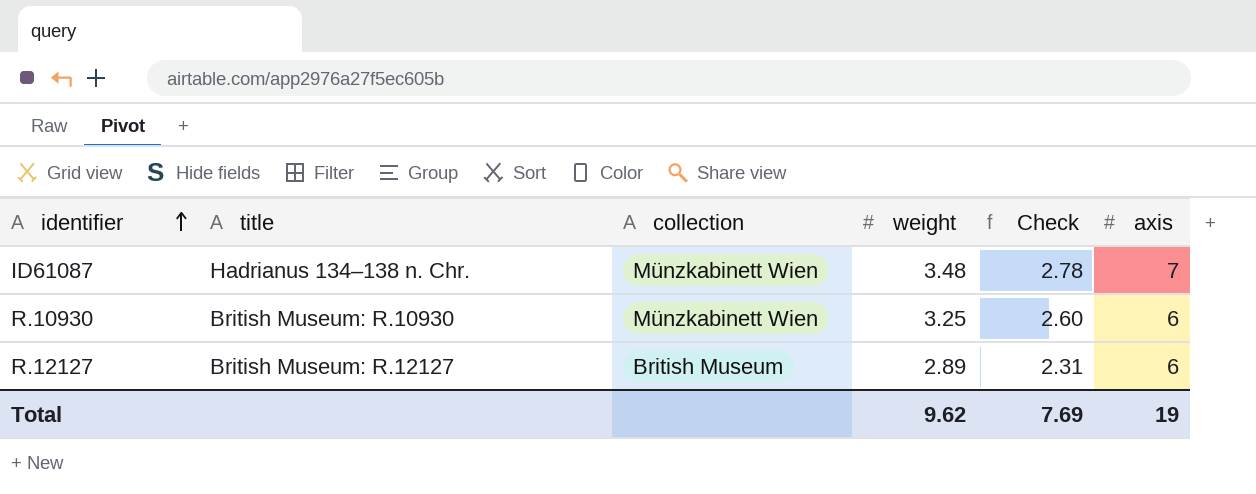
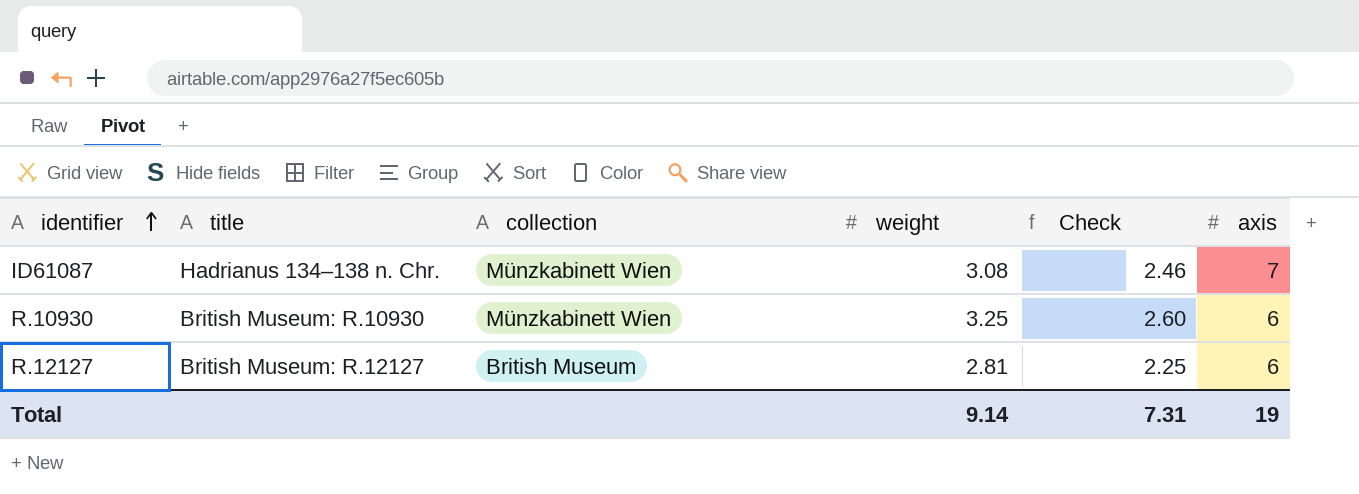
ID61087 | weight: 3.48 -> 3.08
ID61087 | Check: 2.78 -> 2.46
R.12127 | weight: 2.89 -> 2.81
R.12127 | Check: 2.31 -> 2.25
Total | weight: 9.62 -> 9.14
Total | Check: 7.69 -> 7.31

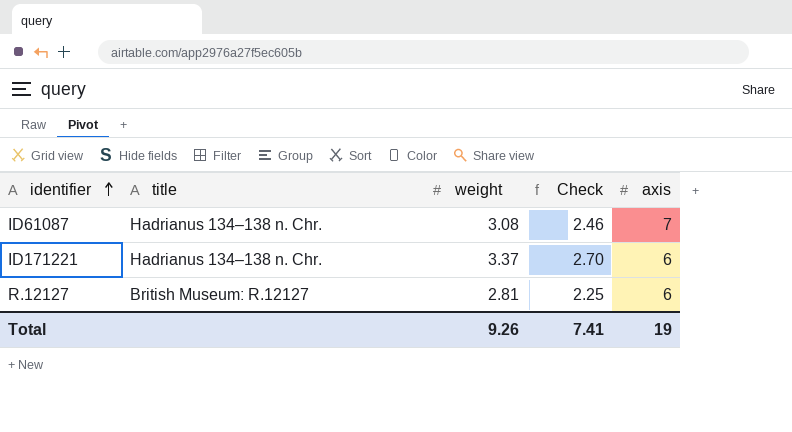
column collection | position: 3 -> none
row R.10930: British Museum: R.10930 | Münzkabinett Wien | 3.25 | 2.60 | 6 -> none
row ID171221: none -> Hadrianus 134–138 n. Chr. | 3.37 | 2.70 | 6
Total | weight: 9.14 -> 9.26
Total | Check: 7.31 -> 7.41

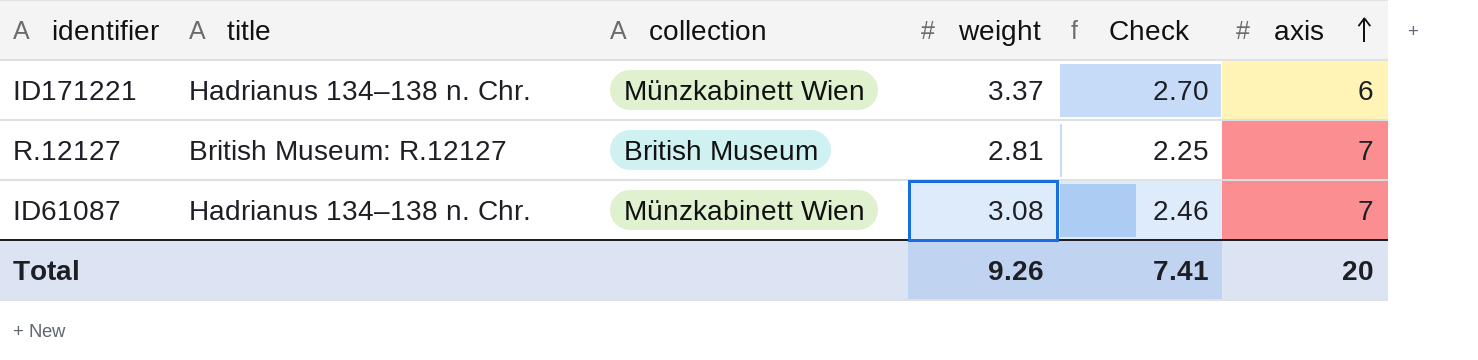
row order: identifier ascending -> axis ascending
column collection | position: none -> 3
R.12127 | axis: 6 -> 7
Total | axis: 19 -> 20

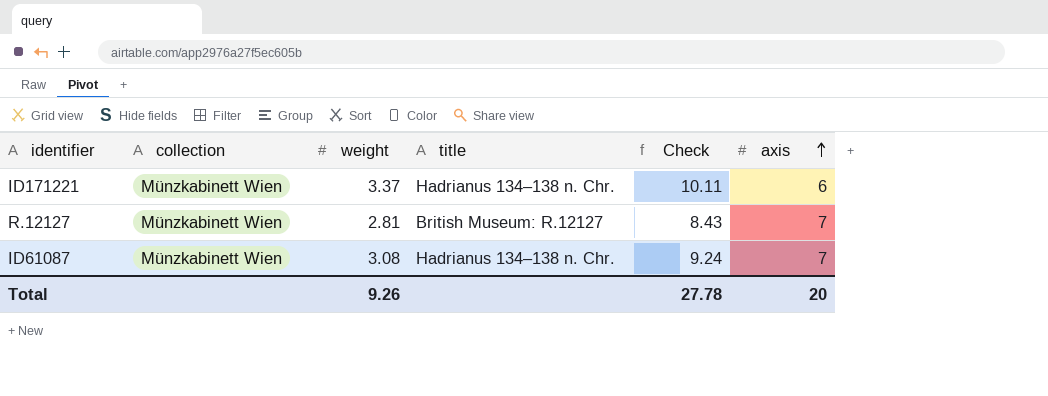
column title | position: 2 -> 4
column Check | formula: [weight] * 0.8 -> [weight] * 3
R.12127 | collection: British Museum -> Münzkabinett Wien
Total | Check: 7.41 -> 27.78

